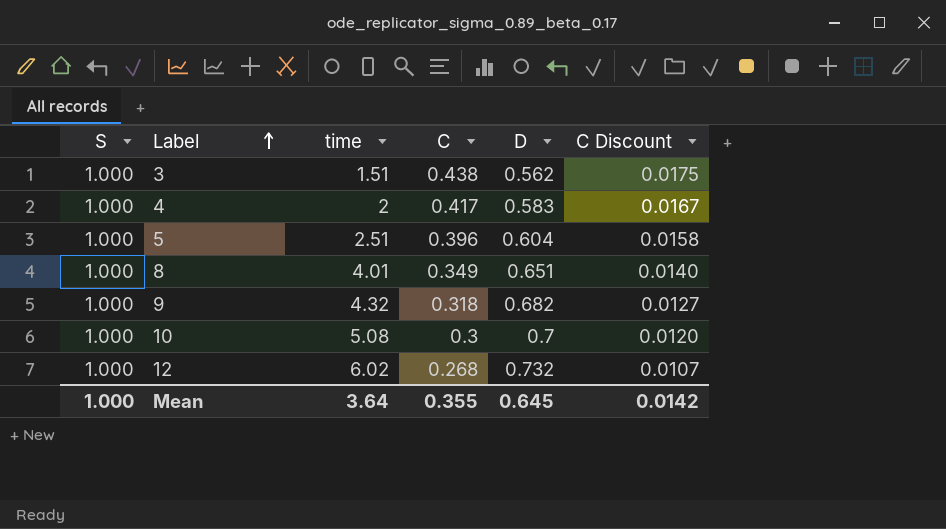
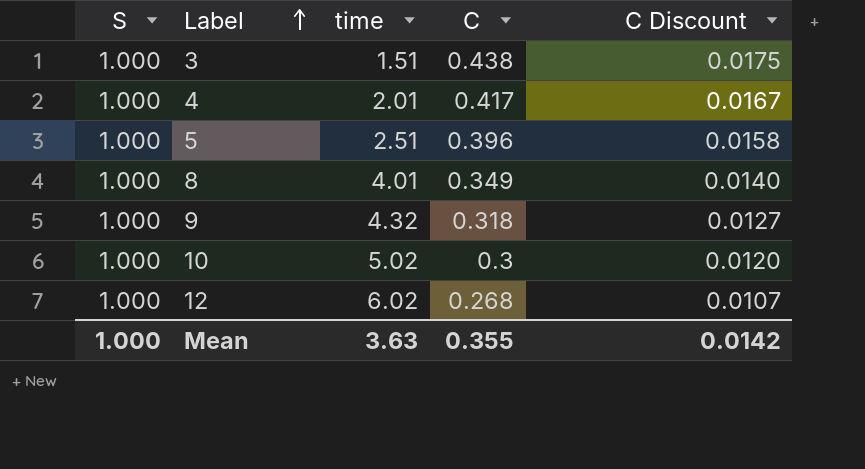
column D | formula: [S] - [C] -> none
4 | time: 2 -> 2.01
10 | time: 5.08 -> 5.02
Mean | time: 3.64 -> 3.63

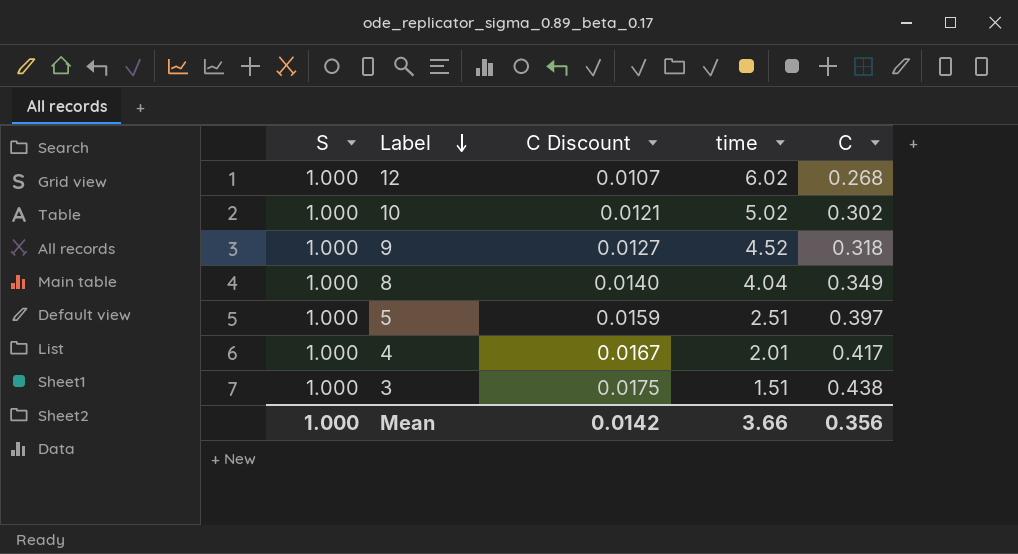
row order: Label ascending -> Label descending
column C Discount | position: 5 -> 3
10 | C Discount: 0.0120 -> 0.0121
10 | C: 0.3 -> 0.302
9 | time: 4.32 -> 4.52
8 | time: 4.01 -> 4.04
5 | C Discount: 0.0158 -> 0.0159
5 | C: 0.396 -> 0.397
Mean | time: 3.63 -> 3.66
Mean | C: 0.355 -> 0.356

